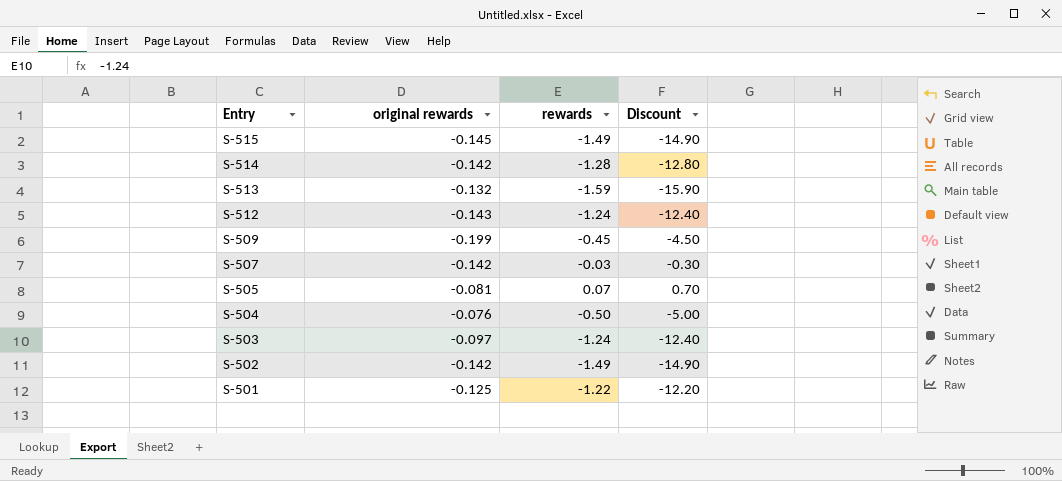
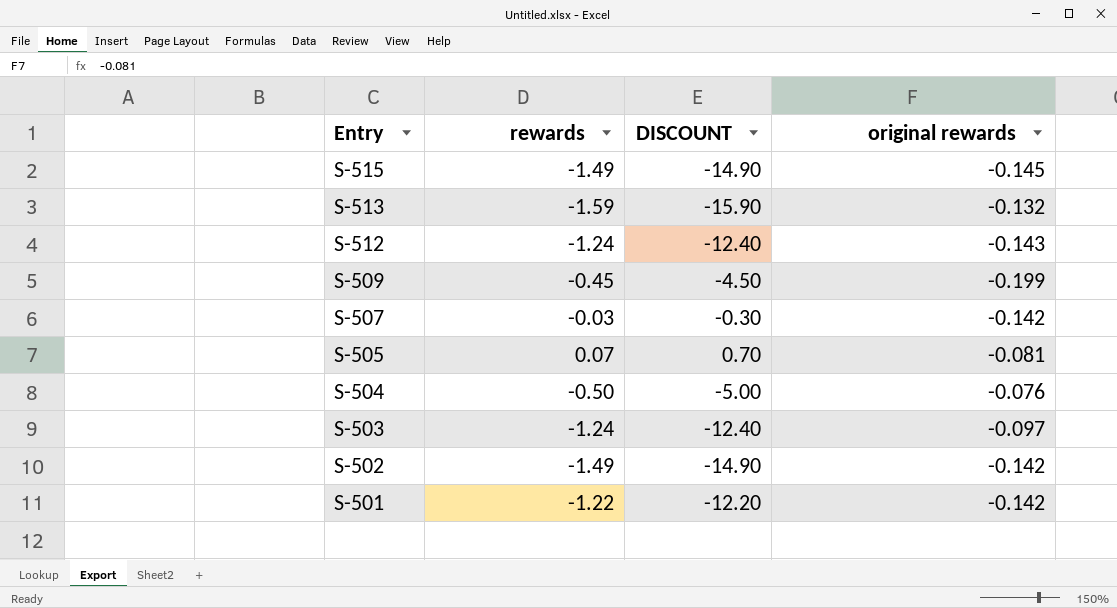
column name: Discount -> DISCOUNT
column original rewards | position: 2 -> 4
row S-514: -0.142 | -1.28 | -12.80 -> none
S-501 | original rewards: -0.125 -> -0.142

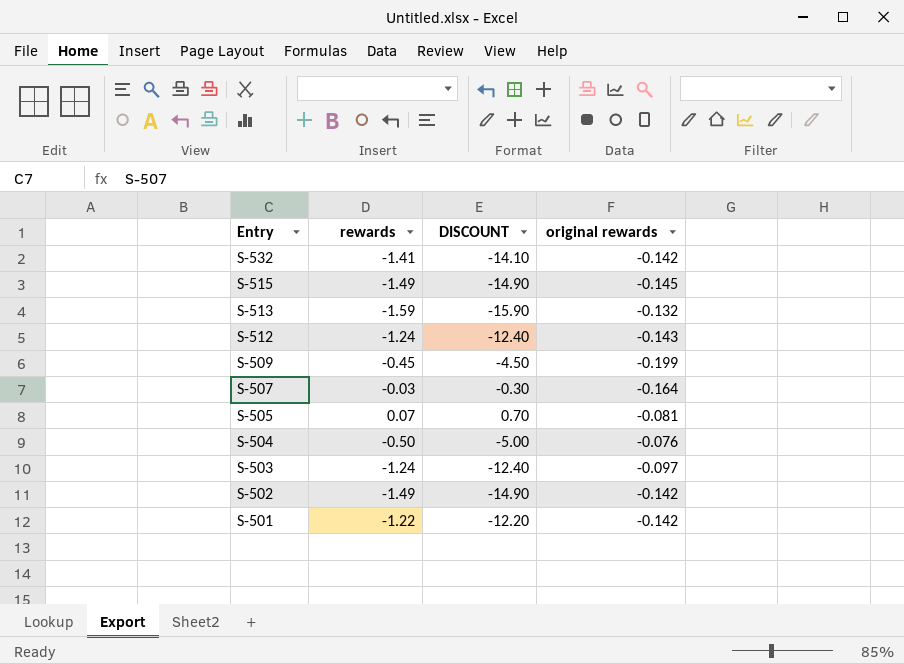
row S-532: none -> -1.41 | -14.10 | -0.142
S-507 | original rewards: -0.142 -> -0.164

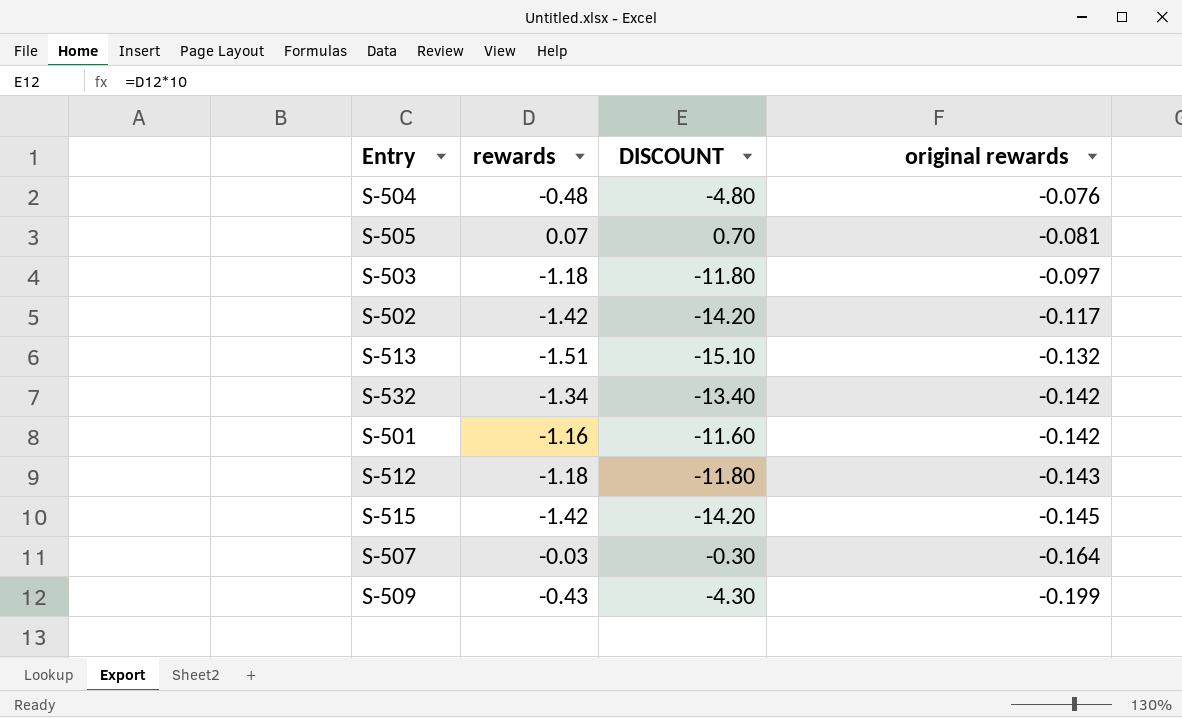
row order: Entry descending -> original rewards descending
S-504 | rewards: -0.50 -> -0.48
S-504 | DISCOUNT: -5.00 -> -4.80
S-503 | rewards: -1.24 -> -1.18
S-503 | DISCOUNT: -12.40 -> -11.80
S-502 | rewards: -1.49 -> -1.42
S-502 | DISCOUNT: -14.90 -> -14.20
S-502 | original rewards: -0.142 -> -0.117
S-513 | rewards: -1.59 -> -1.51
S-513 | DISCOUNT: -15.90 -> -15.10
S-532 | rewards: -1.41 -> -1.34
S-532 | DISCOUNT: -14.10 -> -13.40
S-501 | rewards: -1.22 -> -1.16
S-501 | DISCOUNT: -12.20 -> -11.60
S-512 | rewards: -1.24 -> -1.18
S-512 | DISCOUNT: -12.40 -> -11.80
S-515 | rewards: -1.49 -> -1.42
S-515 | DISCOUNT: -14.90 -> -14.20
S-509 | rewards: -0.45 -> -0.43
S-509 | DISCOUNT: -4.50 -> -4.30

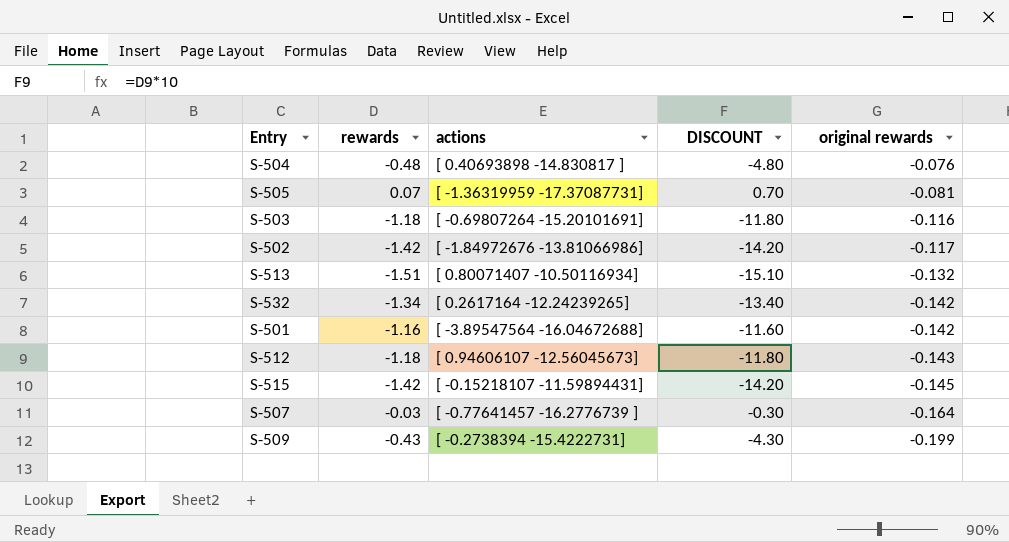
column actions | position: none -> 3
S-503 | original rewards: -0.097 -> -0.116

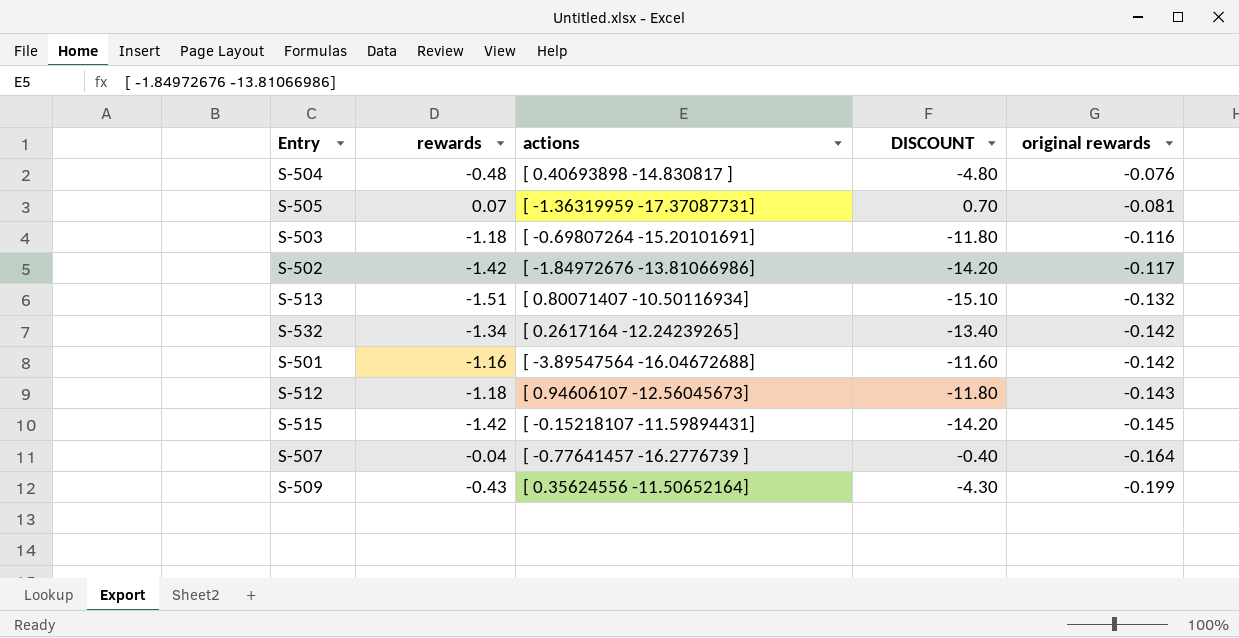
S-507 | rewards: -0.03 -> -0.04
S-507 | DISCOUNT: -0.30 -> -0.40
S-509 | actions: [ -0.2738394 -15.4222731] -> [ 0.35624556 -11.50652164]

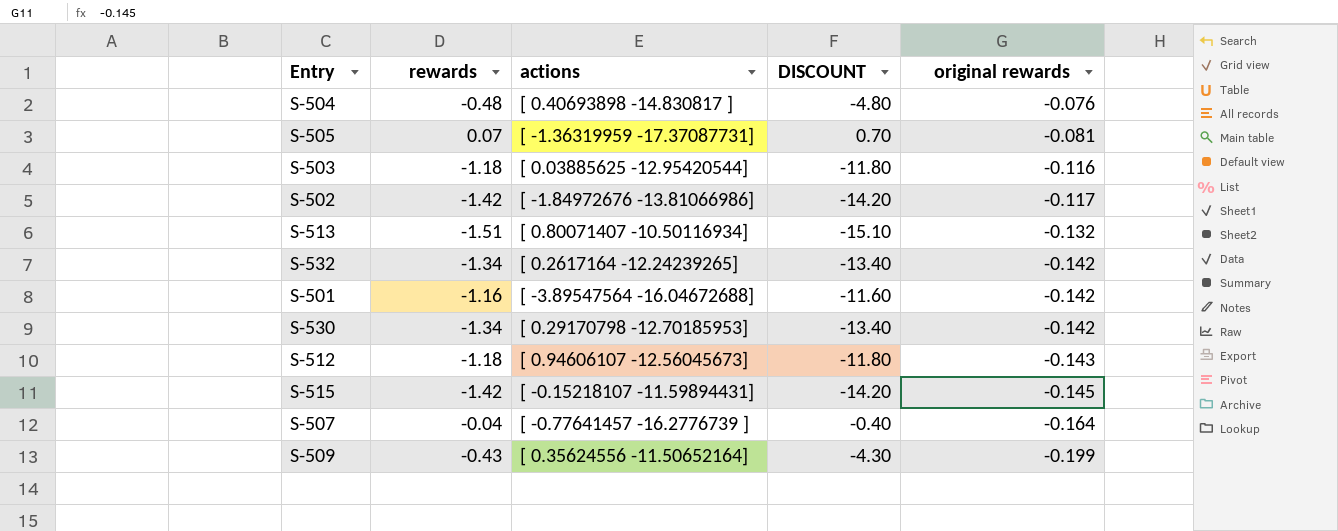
S-503 | actions: [ -0.69807264 -15.20101691] -> [ 0.03885625 -12.95420544]
row S-530: none -> -1.34 | [ 0.29170798 -12.70185953] | -13.40 | -0.142

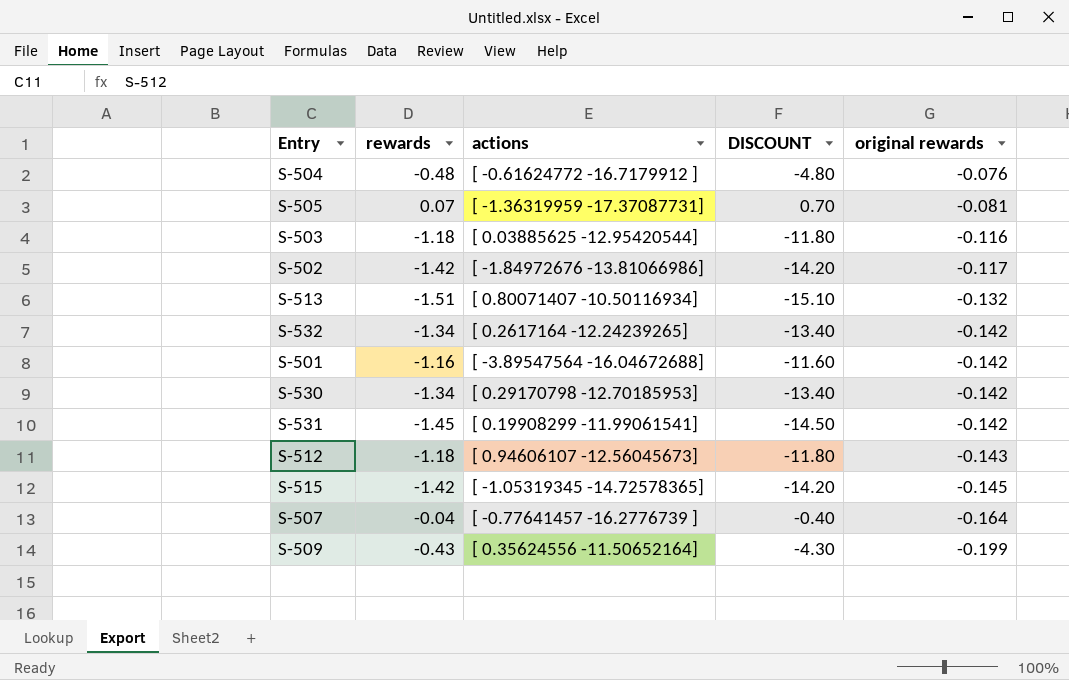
S-504 | actions: [ 0.40693898 -14.830817 ] -> [ -0.61624772 -16.7179912 ]
row S-531: none -> -1.45 | [ 0.19908299 -11.99061541] | -14.50 | -0.142
S-515 | actions: [ -0.15218107 -11.59894431] -> [ -1.05319345 -14.72578365]

